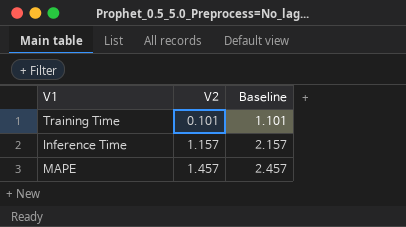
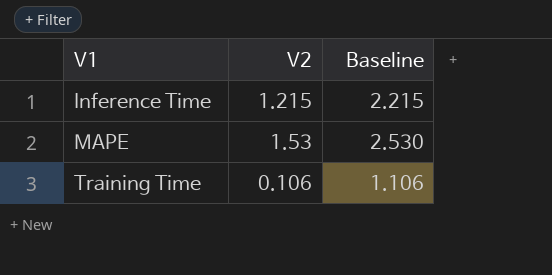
row order: V2 ascending -> V1 ascending
Inference Time | V2: 1.157 -> 1.215
Inference Time | Baseline: 2.157 -> 2.215
MAPE | V2: 1.457 -> 1.53
MAPE | Baseline: 2.457 -> 2.530
Training Time | V2: 0.101 -> 0.106
Training Time | Baseline: 1.101 -> 1.106

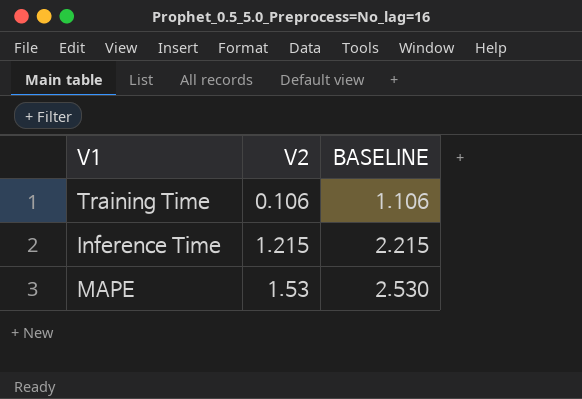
row order: V1 ascending -> V2 ascending
column name: Baseline -> BASELINE

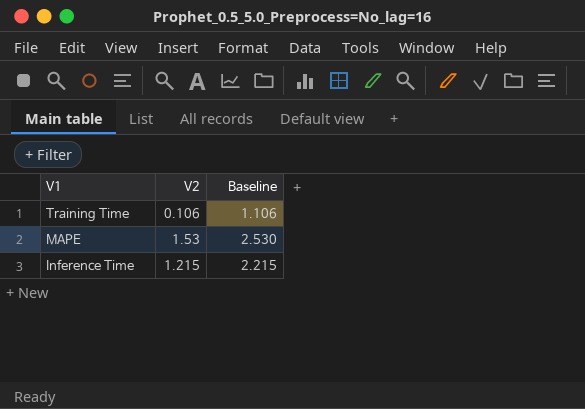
row order: V2 ascending -> V1 descending
column name: BASELINE -> Baseline

